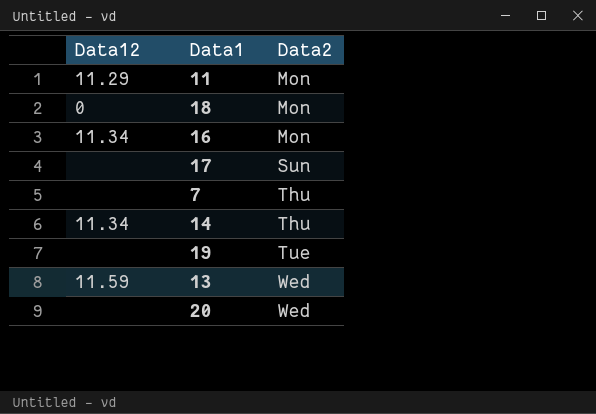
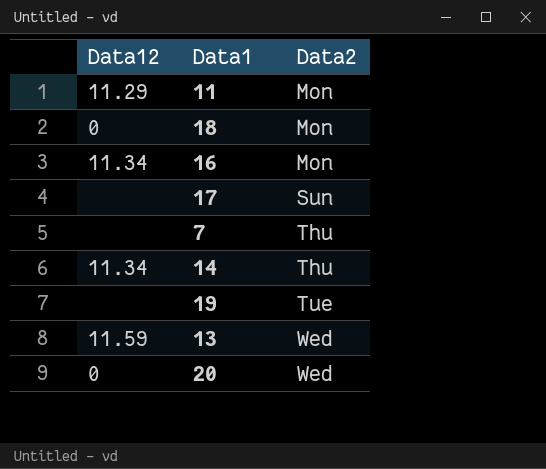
20 | Data12: none -> 0

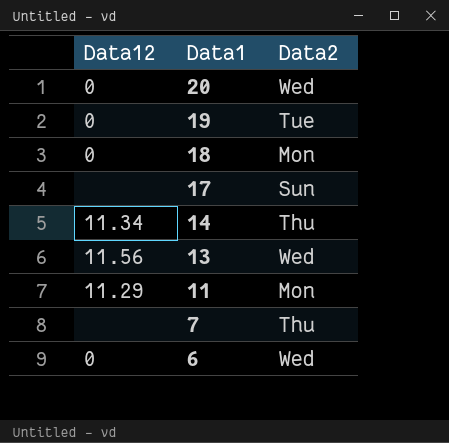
row order: Data2 ascending -> Data1 descending
row 16: 11.34 | Mon -> none
19 | Data12: none -> 0
13 | Data12: 11.59 -> 11.56
row 6: none -> 0 | Wed

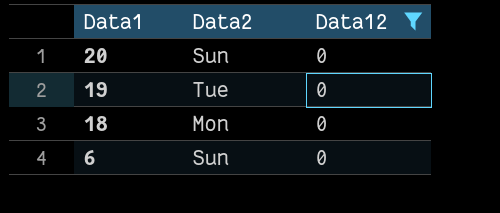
filter: none -> Data12 = 0
column Data12 | position: 1 -> 3
20 | Data2: Wed -> Sun
6 | Data2: Wed -> Sun

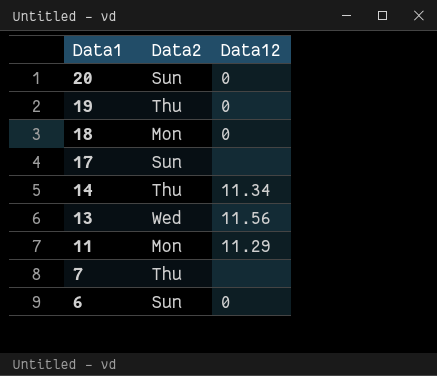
filter: Data12 = 0 -> none
19 | Data2: Tue -> Thu

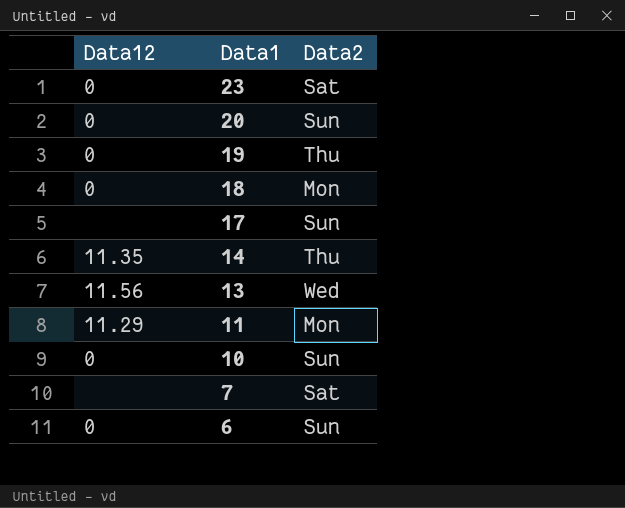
column Data12 | position: 3 -> 1
row 23: none -> 0 | Sat
14 | Data12: 11.34 -> 11.35
row 10: none -> 0 | Sun
7 | Data2: Thu -> Sat

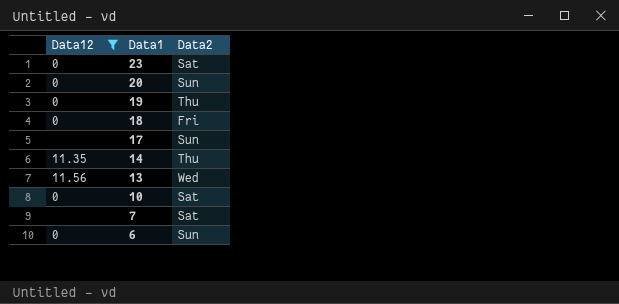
filter: none -> Data12 != 11.29
18 | Data2: Mon -> Fri
10 | Data2: Sun -> Sat

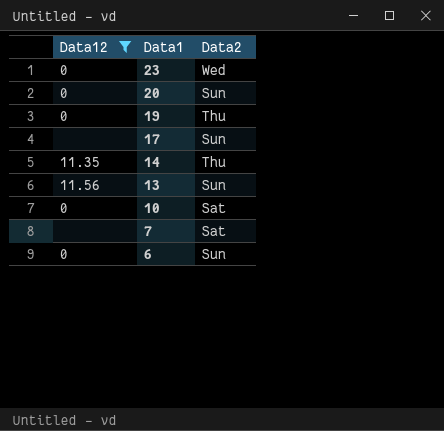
row 18: 0 | Fri -> none
23 | Data2: Sat -> Wed
13 | Data2: Wed -> Sun

